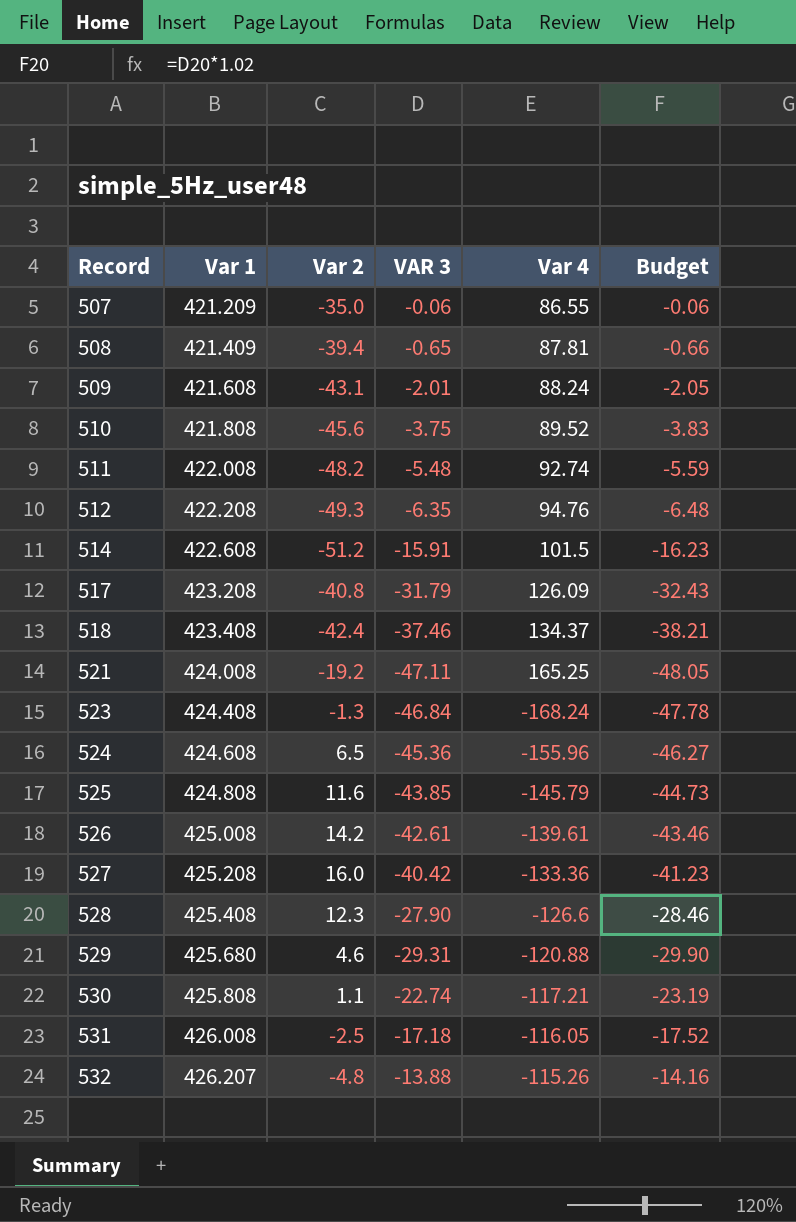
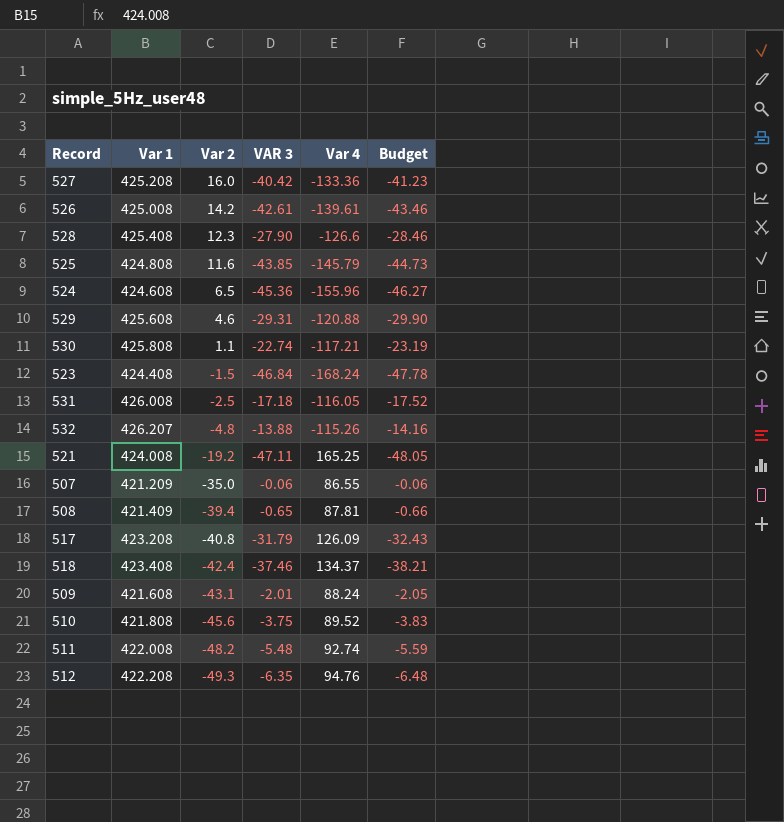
row order: Record ascending -> Var 2 descending
row 514: 422.608 | -51.2 | -15.91 | 101.5 | -16.23 -> none
529 | Var 1: 425.680 -> 425.608
523 | Var 2: -1.3 -> -1.5

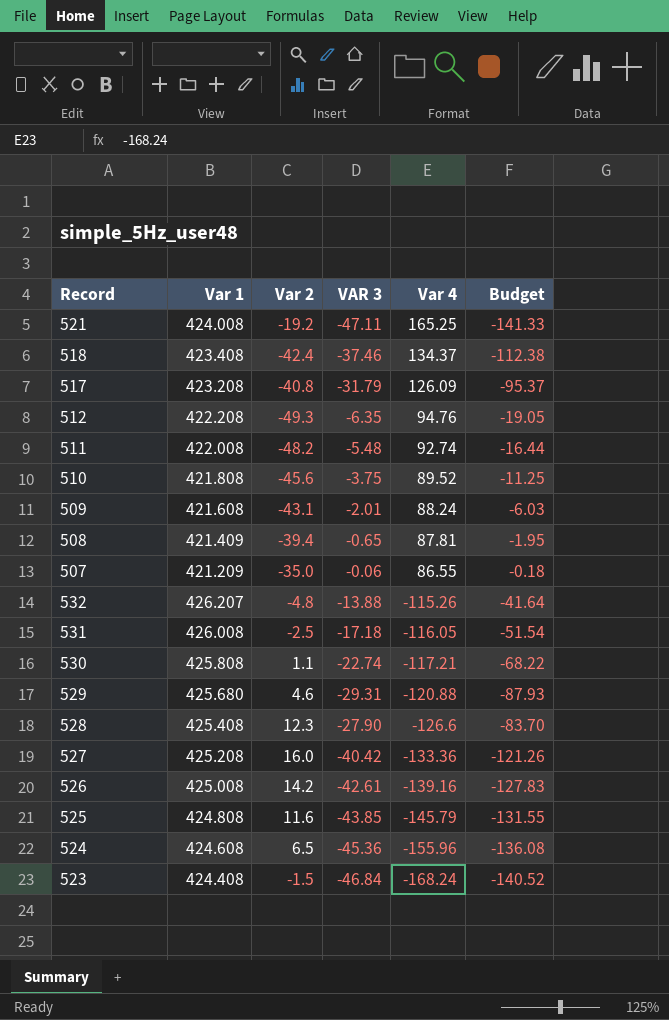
row order: Var 2 descending -> Var 4 descending
column Budget | formula: [VAR 3] * 1.02 -> [VAR 3] * 3
529 | Var 1: 425.608 -> 425.680
526 | Var 4: -139.61 -> -139.16

